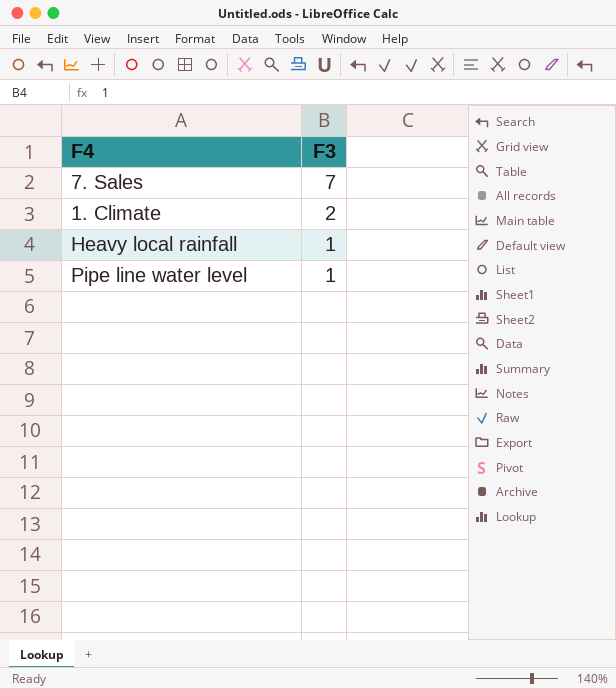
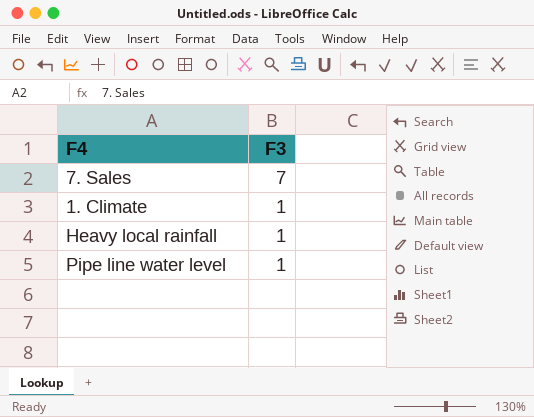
1. Climate | F3: 2 -> 1

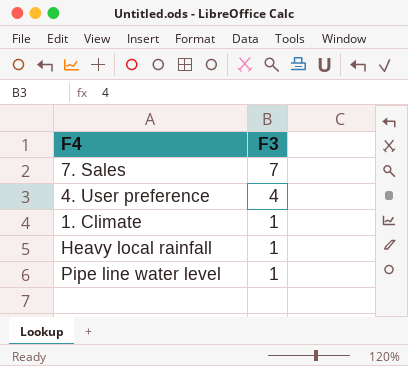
row 4. User preference: none -> 4

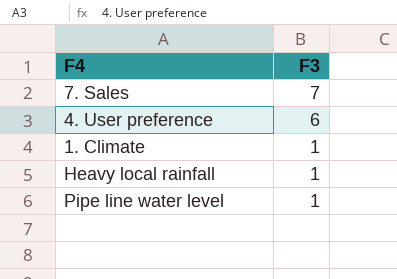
4. User preference | F3: 4 -> 6

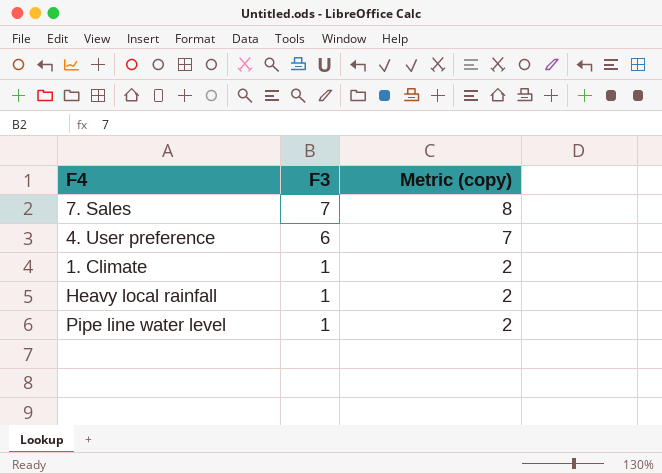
column Metric (copy) | formula: none -> [F3] + 1

